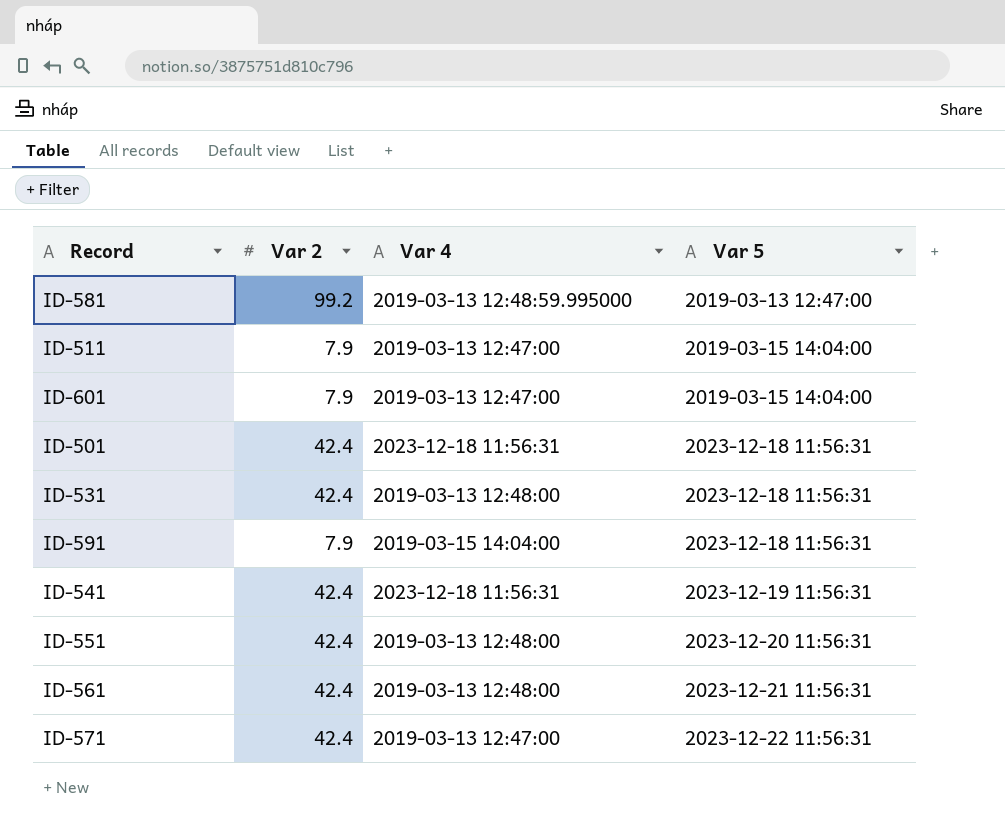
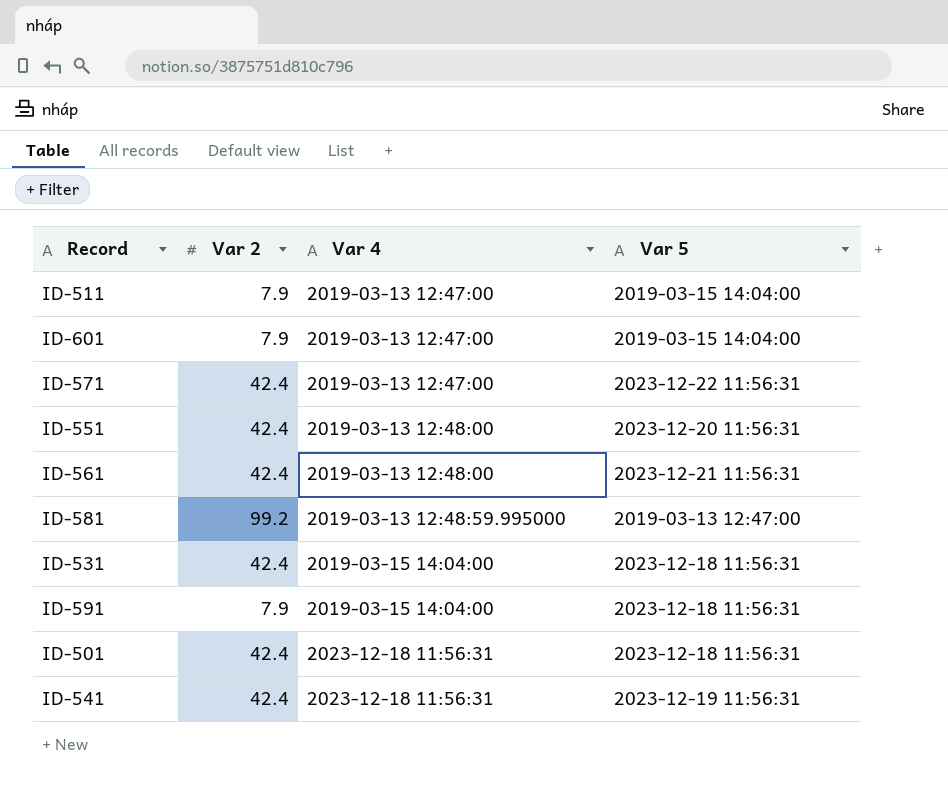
row order: Var 5 ascending -> Var 4 ascending
ID-531 | Var 4: 2019-03-13 12:48:00 -> 2019-03-15 14:04:00

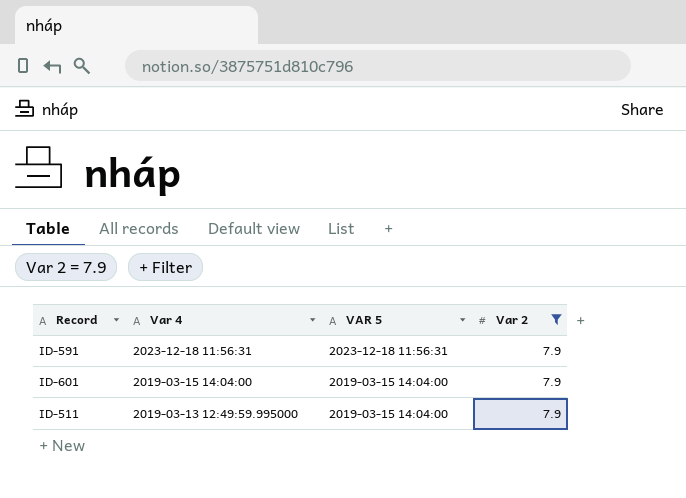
filter: none -> Var 2 = 7.9
row order: Var 4 ascending -> Var 4 descending
column name: Var 5 -> VAR 5
column Var 2 | position: 2 -> 4
ID-591 | Var 4: 2019-03-15 14:04:00 -> 2023-12-18 11:56:31
ID-601 | Var 4: 2019-03-13 12:47:00 -> 2019-03-15 14:04:00
ID-511 | Var 4: 2019-03-13 12:47:00 -> 2019-03-13 12:49:59.995000

